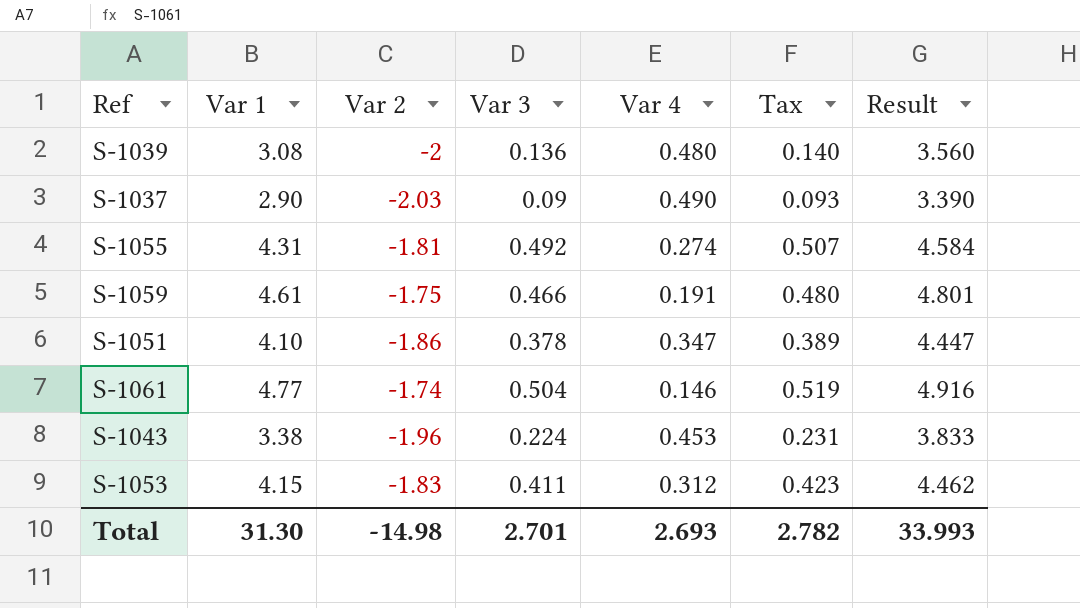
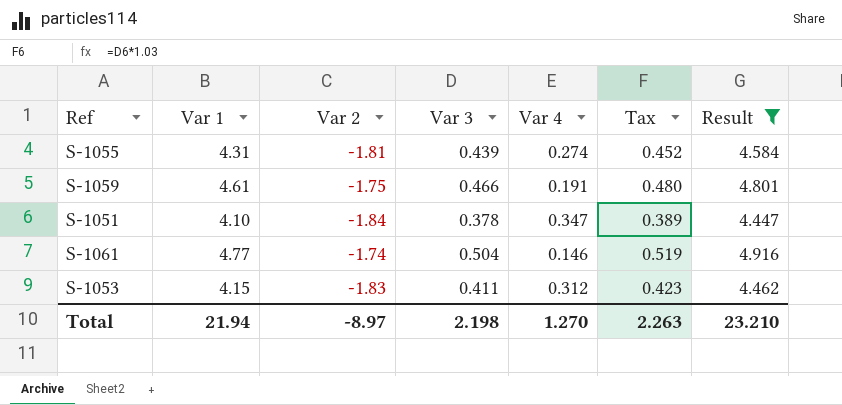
filter: none -> Result >= 4.447
S-1055 | Var 3: 0.492 -> 0.439
S-1055 | Tax: 0.507 -> 0.452
S-1051 | Var 2: -1.86 -> -1.84
Total | Var 1: 31.30 -> 21.94
Total | Var 2: -14.98 -> -8.97
Total | Var 3: 2.701 -> 2.198
Total | Var 4: 2.693 -> 1.270
Total | Tax: 2.782 -> 2.263
Total | Result: 33.993 -> 23.210

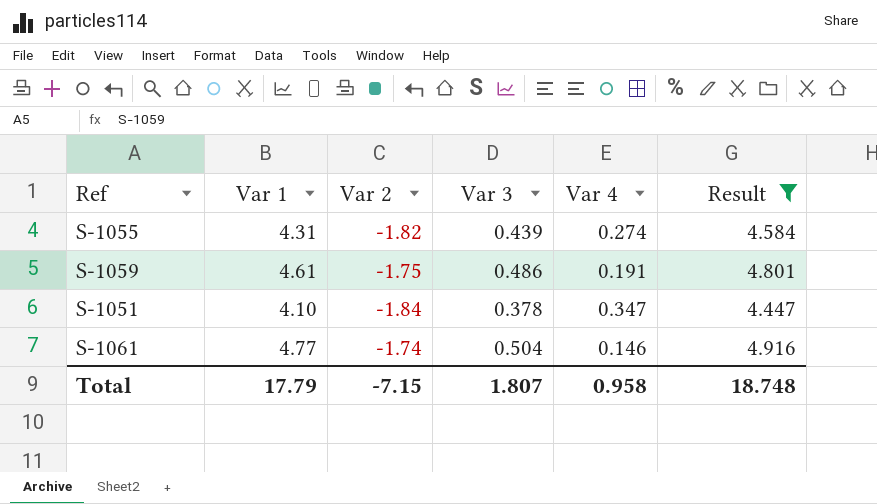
column Tax | formula: [Var 3] * 1.03 -> none
row S-1053: 4.15 | -1.83 | 0.411 | 0.312 | 0.423 | 4.462 -> none
S-1055 | Var 2: -1.81 -> -1.82
S-1059 | Var 3: 0.466 -> 0.486
Total | Var 1: 21.94 -> 17.79
Total | Var 2: -8.97 -> -7.15
Total | Var 3: 2.198 -> 1.807
Total | Var 4: 1.270 -> 0.958
Total | Result: 23.210 -> 18.748

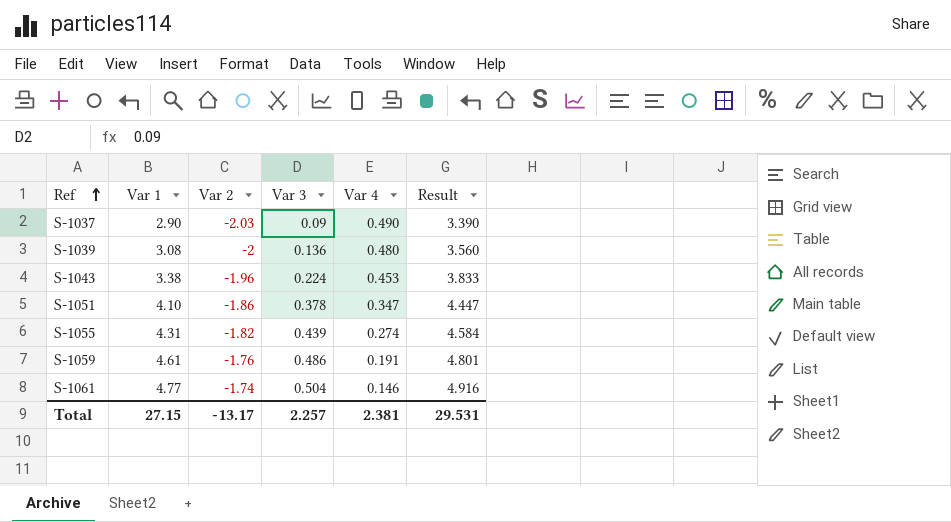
filter: Result >= 4.447 -> none
row order: none -> Ref ascending
S-1051 | Var 2: -1.84 -> -1.86
S-1059 | Var 2: -1.75 -> -1.76
Total | Var 1: 17.79 -> 27.15
Total | Var 2: -7.15 -> -13.17
Total | Var 3: 1.807 -> 2.257
Total | Var 4: 0.958 -> 2.381
Total | Result: 18.748 -> 29.531

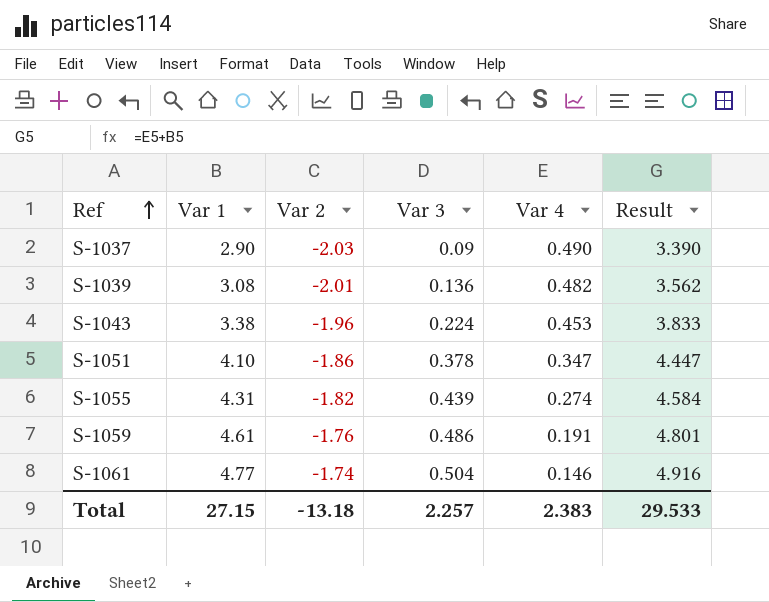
S-1039 | Var 2: -2 -> -2.01
S-1039 | Var 4: 0.480 -> 0.482
S-1039 | Result: 3.560 -> 3.562
Total | Var 2: -13.17 -> -13.18
Total | Var 4: 2.381 -> 2.383
Total | Result: 29.531 -> 29.533

